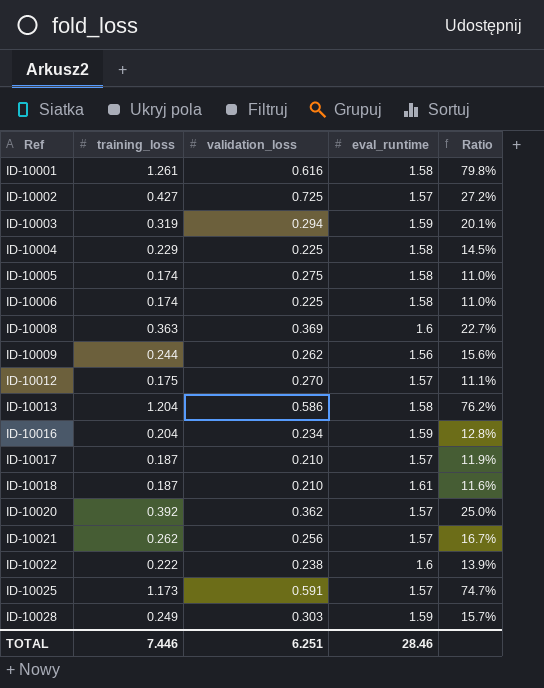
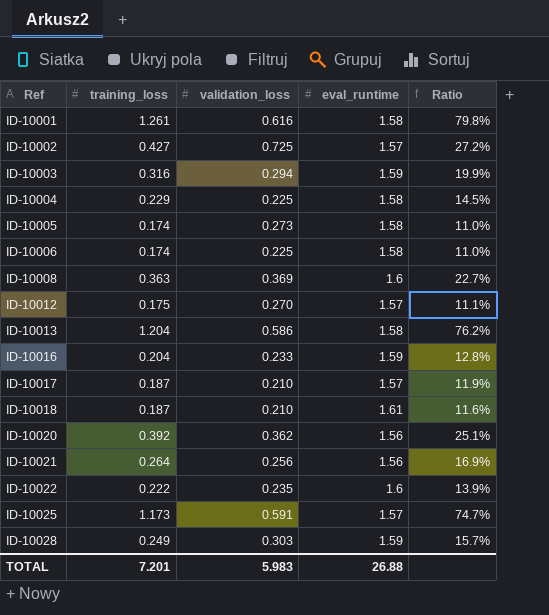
row ID-10009: 0.244 | 0.262 | 1.56 | 15.6% -> none
ID-10003 | training_loss: 0.319 -> 0.316
ID-10003 | Ratio: 20.1% -> 19.9%
ID-10005 | validation_loss: 0.275 -> 0.273
ID-10016 | validation_loss: 0.234 -> 0.233
ID-10020 | eval_runtime: 1.57 -> 1.56
ID-10020 | Ratio: 25.0% -> 25.1%
ID-10021 | training_loss: 0.262 -> 0.264
ID-10021 | eval_runtime: 1.57 -> 1.56
ID-10021 | Ratio: 16.7% -> 16.9%
ID-10022 | validation_loss: 0.238 -> 0.235
TOTAL | training_loss: 7.446 -> 7.201
TOTAL | validation_loss: 6.251 -> 5.983
TOTAL | eval_runtime: 28.46 -> 26.88

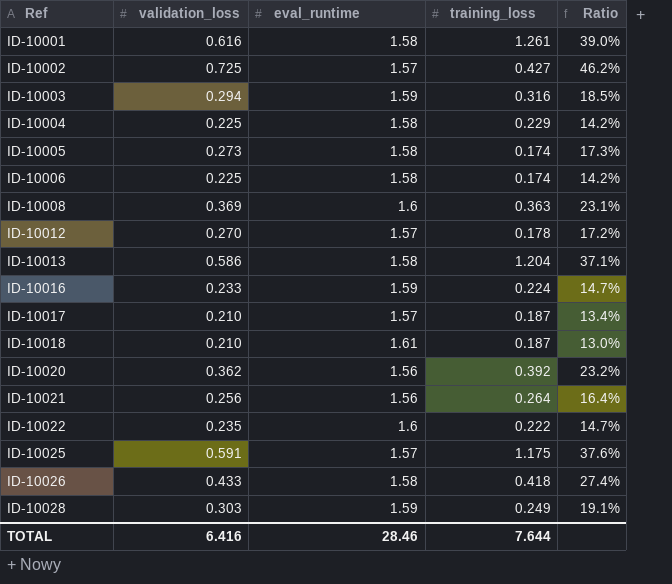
column training_loss | position: 2 -> 4
column Ratio | formula: [training_loss] / [eval_runtime] -> [validation_loss] / [eval_runtime]
ID-10012 | training_loss: 0.175 -> 0.178
ID-10016 | training_loss: 0.204 -> 0.224
ID-10025 | training_loss: 1.173 -> 1.175
row ID-10026: none -> 0.433 | 1.58 | 0.418 | 27.4%
TOTAL | validation_loss: 5.983 -> 6.416
TOTAL | eval_runtime: 26.88 -> 28.46
TOTAL | training_loss: 7.201 -> 7.644

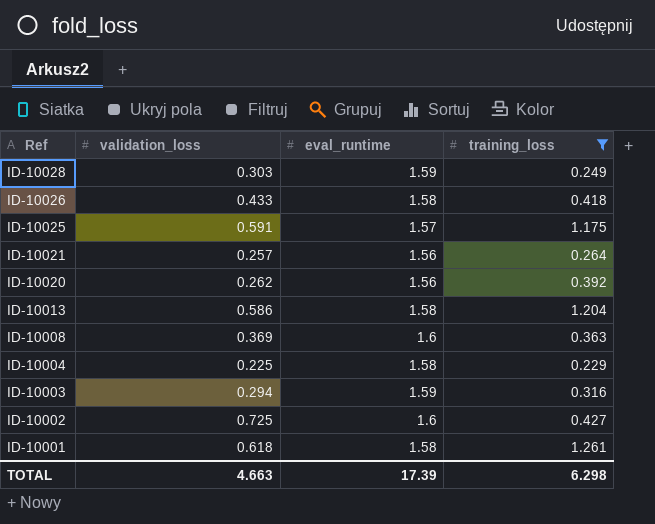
filter: none -> training_loss >= 0.229
row order: Ref ascending -> Ref descending
column Ratio | formula: [validation_loss] / [eval_runtime] -> none
ID-10021 | validation_loss: 0.256 -> 0.257
ID-10020 | validation_loss: 0.362 -> 0.262
ID-10002 | eval_runtime: 1.57 -> 1.6
ID-10001 | validation_loss: 0.616 -> 0.618
TOTAL | validation_loss: 6.416 -> 4.663
TOTAL | eval_runtime: 28.46 -> 17.39
TOTAL | training_loss: 7.644 -> 6.298

